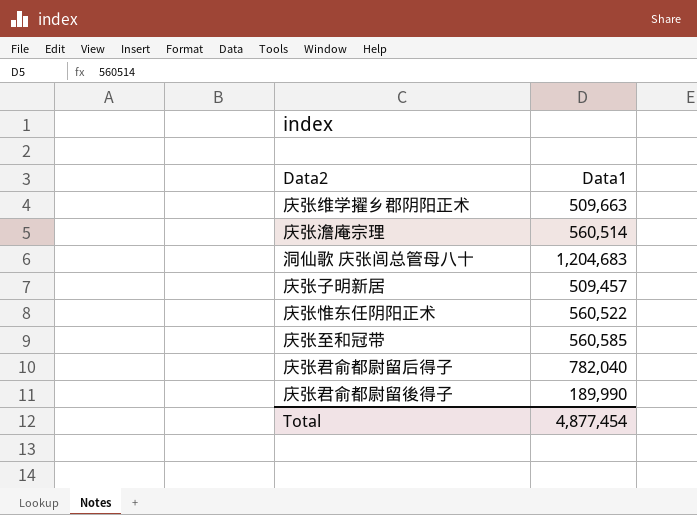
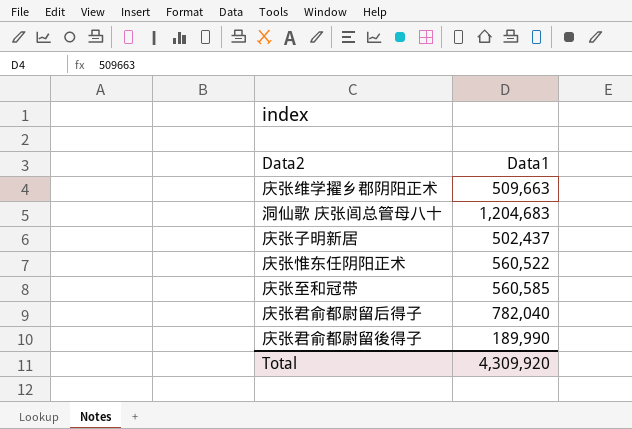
row 庆张澹庵宗理: 560,514 -> none
庆张子明新居 | Data1: 509,457 -> 502,437
Total | Data1: 4,877,454 -> 4,309,920

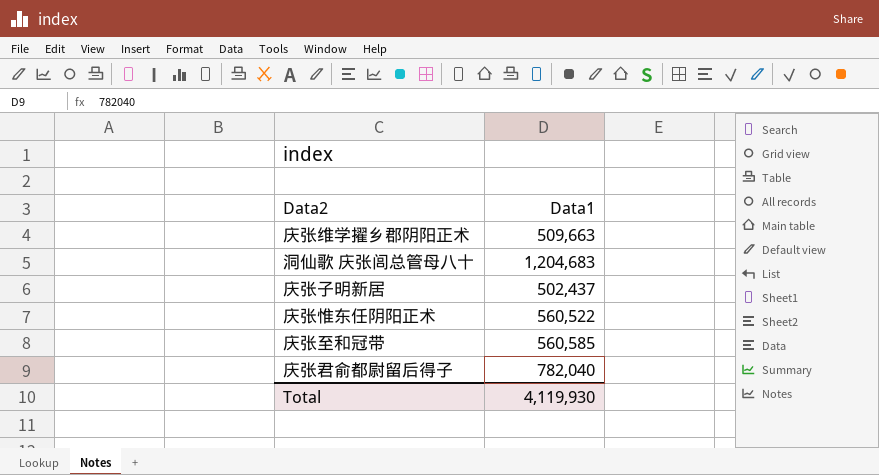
row 庆张君俞都尉留後得子: 189,990 -> none
Total | Data1: 4,309,920 -> 4,119,930

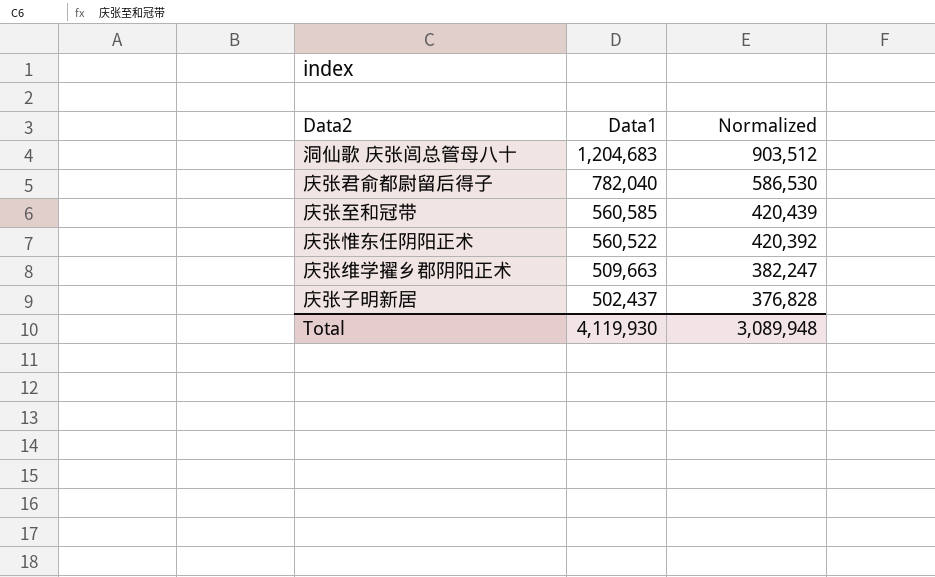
row order: none -> Data1 descending
column Normalized | formula: none -> [Data1] * 0.75

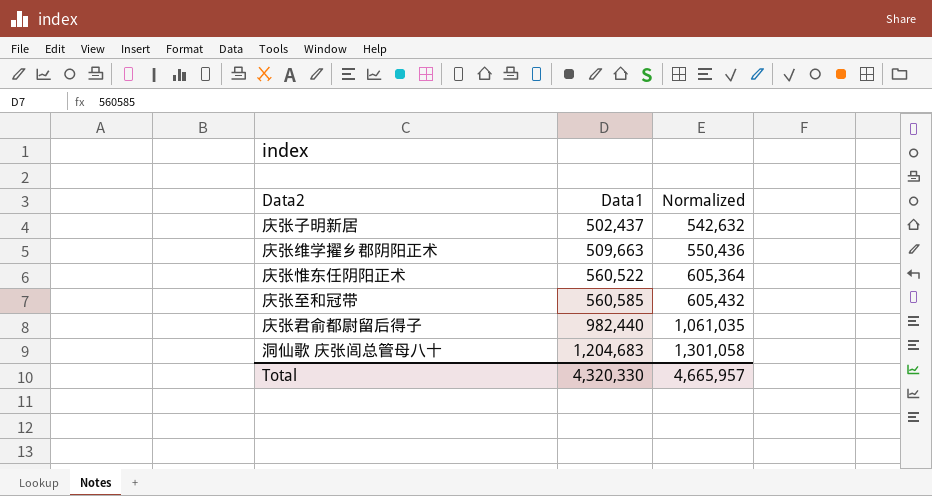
row order: Data1 descending -> Data1 ascending
column Normalized | formula: [Data1] * 0.75 -> [Data1] * 1.08
庆张君俞都尉留后得子 | Data1: 782,040 -> 982,440
Total | Data1: 4,119,930 -> 4,320,330
Total | Normalized: 3,089,948 -> 4,665,957

